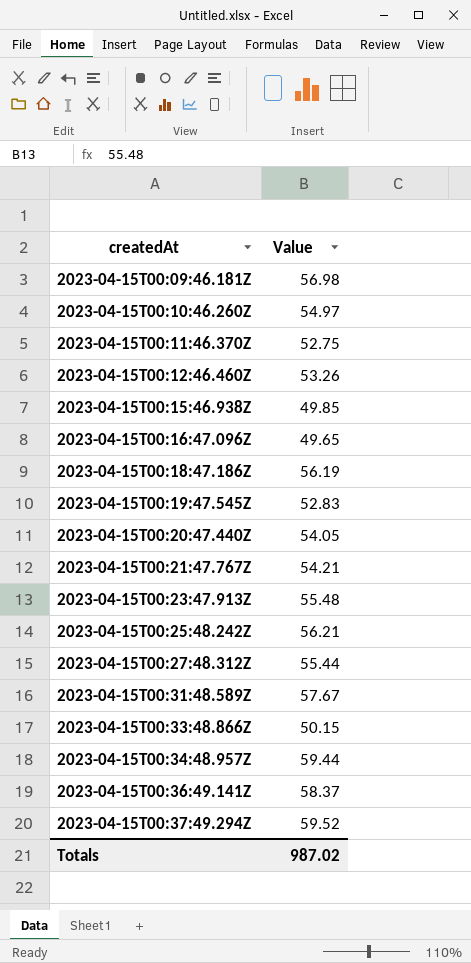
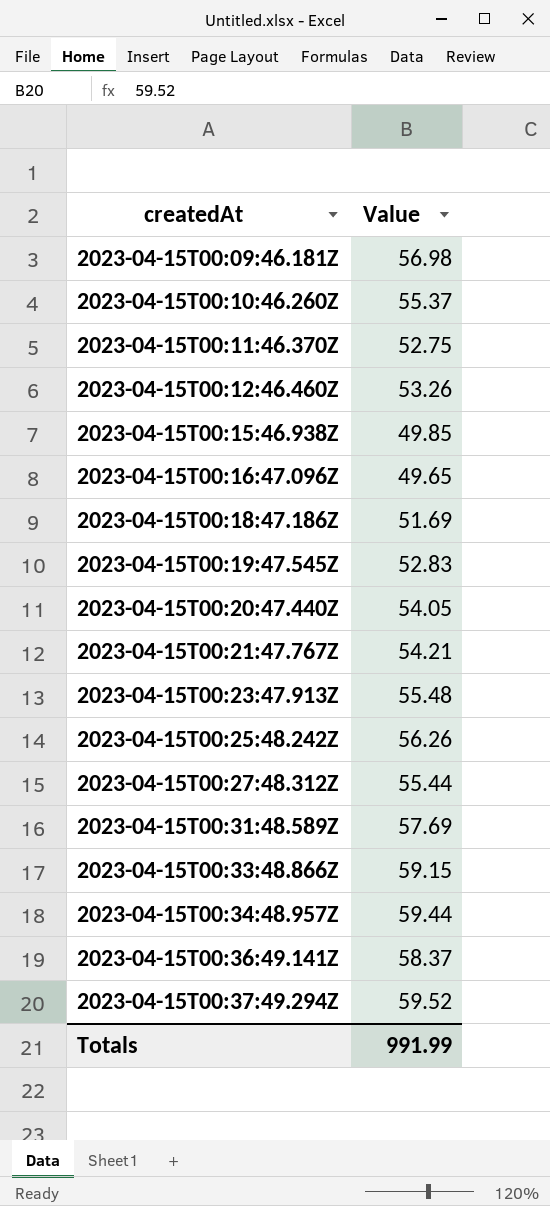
2023-04-15T00:10:46.260Z | Value: 54.97 -> 55.37
2023-04-15T00:18:47.186Z | Value: 56.19 -> 51.69
2023-04-15T00:25:48.242Z | Value: 56.21 -> 56.26
2023-04-15T00:31:48.589Z | Value: 57.67 -> 57.69
2023-04-15T00:33:48.866Z | Value: 50.15 -> 59.15
Totals | Value: 987.02 -> 991.99

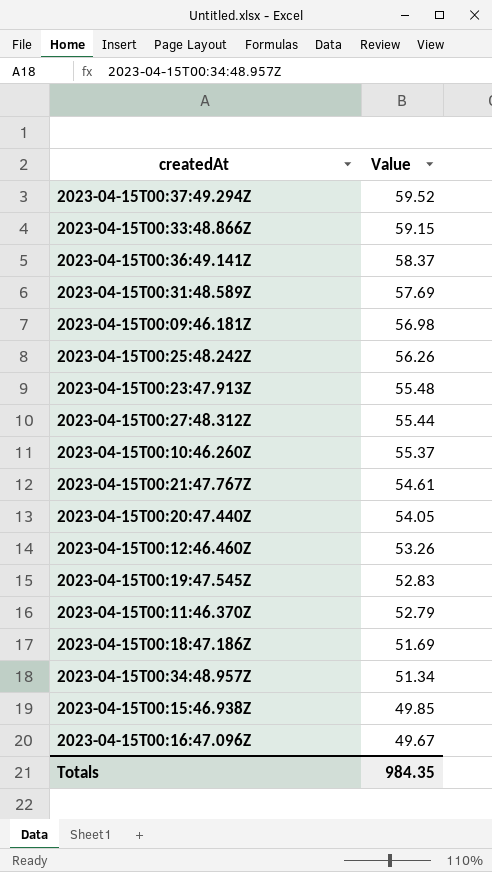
row order: createdAt ascending -> Value descending
2023-04-15T00:21:47.767Z | Value: 54.21 -> 54.61
2023-04-15T00:11:46.370Z | Value: 52.75 -> 52.79
2023-04-15T00:34:48.957Z | Value: 59.44 -> 51.34
2023-04-15T00:16:47.096Z | Value: 49.65 -> 49.67
Totals | Value: 991.99 -> 984.35

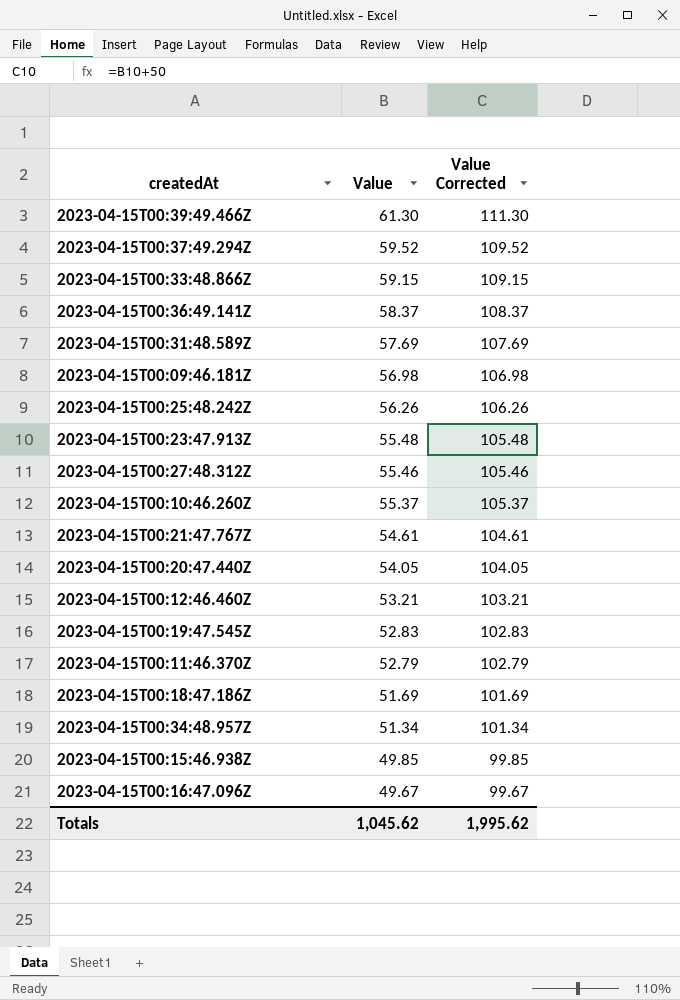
column Value Corrected | formula: none -> [Value] + 50
row 2023-04-15T00:39:49.466Z: none -> 61.30 | 111.30
2023-04-15T00:27:48.312Z | Value: 55.44 -> 55.46
2023-04-15T00:12:46.460Z | Value: 53.26 -> 53.21
Totals | Value: 984.35 -> 1,045.62

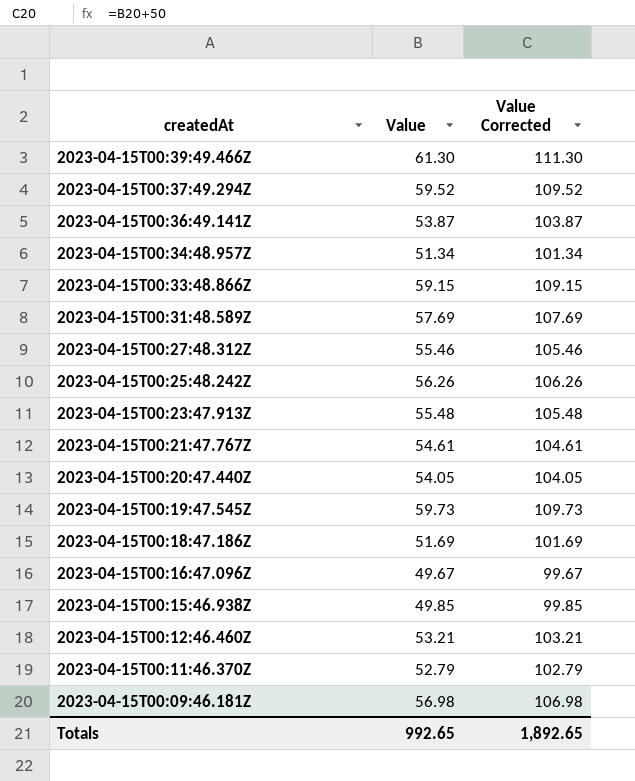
row order: Value descending -> createdAt descending
row 2023-04-15T00:10:46.260Z: 55.37 | 105.37 -> none
2023-04-15T00:36:49.141Z | Value: 58.37 -> 53.87
2023-04-15T00:36:49.141Z | Value Corrected: 108.37 -> 103.87
2023-04-15T00:19:47.545Z | Value: 52.83 -> 59.73
2023-04-15T00:19:47.545Z | Value Corrected: 102.83 -> 109.73
Totals | Value: 1,045.62 -> 992.65
Totals | Value Corrected: 1,995.62 -> 1,892.65

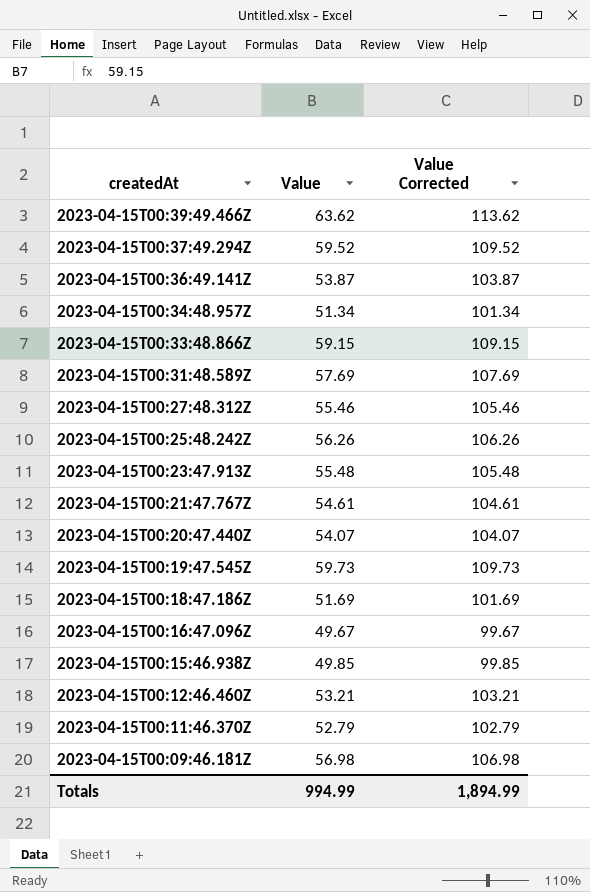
2023-04-15T00:39:49.466Z | Value: 61.30 -> 63.62
2023-04-15T00:39:49.466Z | Value Corrected: 111.30 -> 113.62
2023-04-15T00:20:47.440Z | Value: 54.05 -> 54.07
2023-04-15T00:20:47.440Z | Value Corrected: 104.05 -> 104.07
Totals | Value: 992.65 -> 994.99
Totals | Value Corrected: 1,892.65 -> 1,894.99

